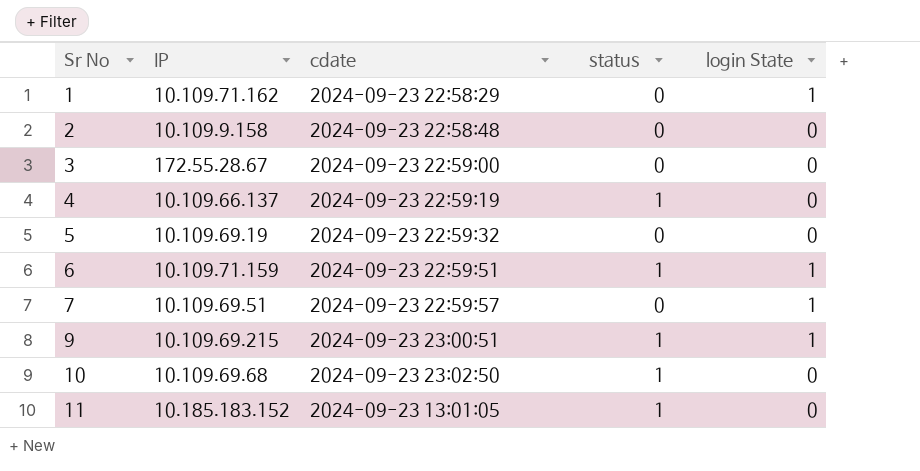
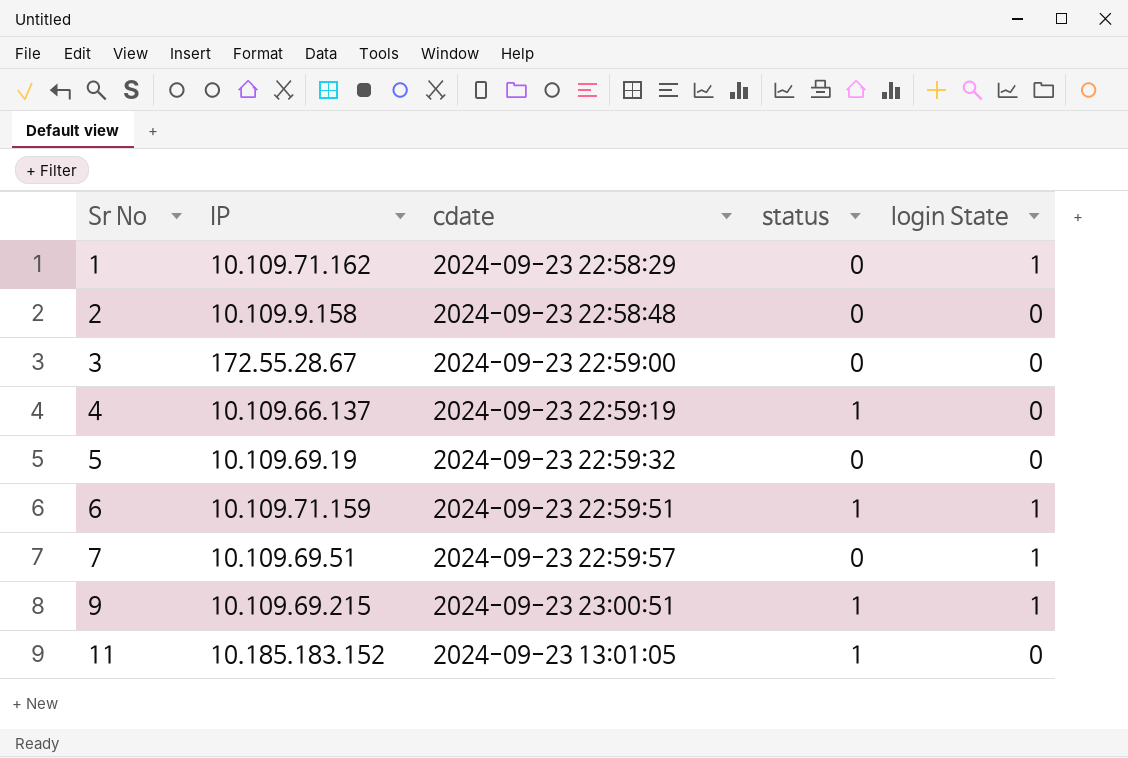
row 10: 10.109.69.68 | 2024-09-23 23:02:50 | 1 | 0 -> none

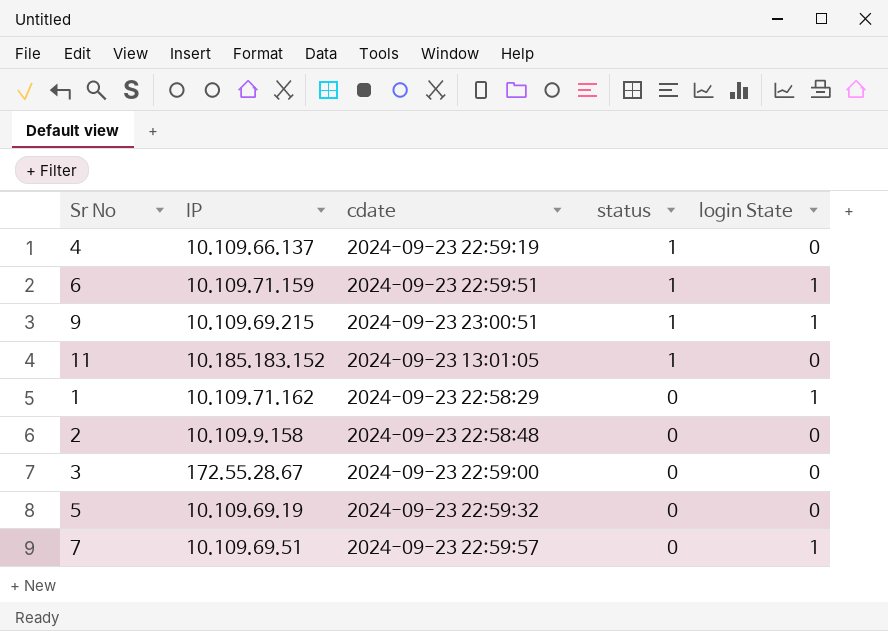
row order: Sr No ascending -> status descending

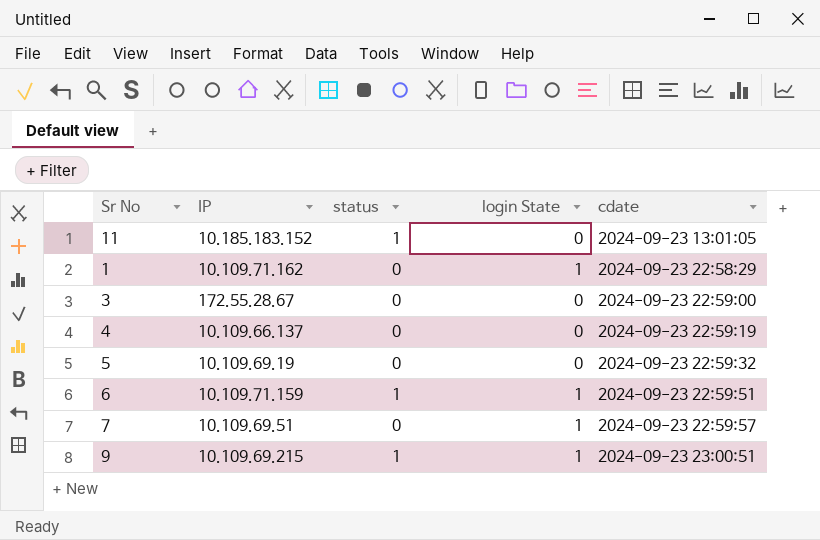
row order: status descending -> cdate ascending
column cdate | position: 3 -> 5
row 2: 10.109.9.158 | 2024-09-23 22:58:48 | 0 | 0 -> none
4 | status: 1 -> 0

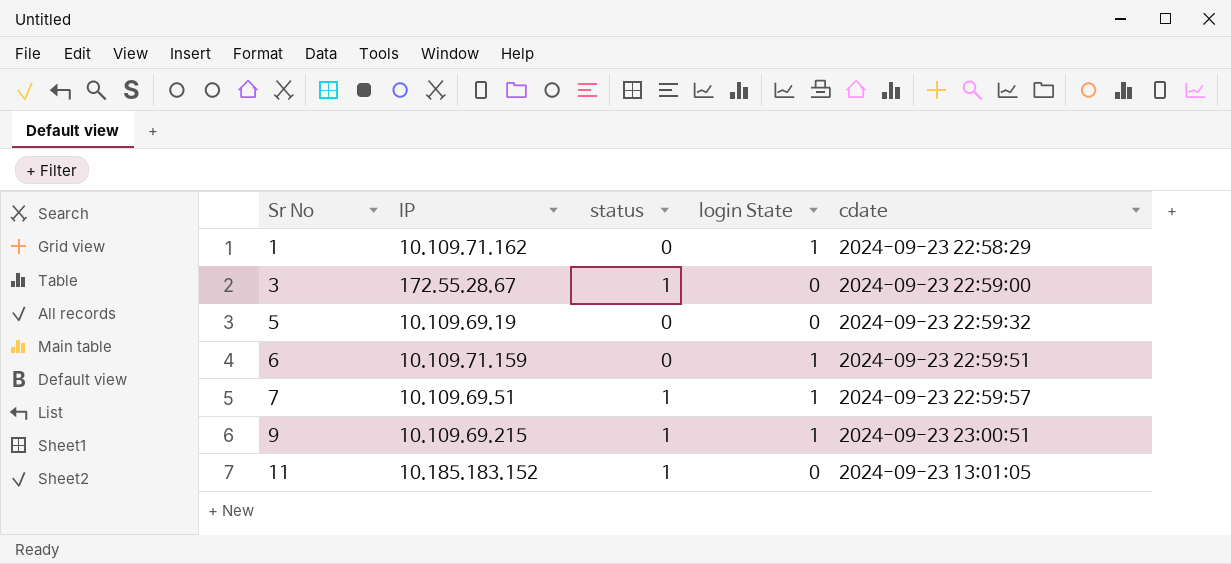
row order: cdate ascending -> Sr No ascending
row 4: 10.109.66.137 | 0 | 0 | 2024-09-23 22:59:19 -> none
3 | status: 0 -> 1
6 | status: 1 -> 0
7 | status: 0 -> 1

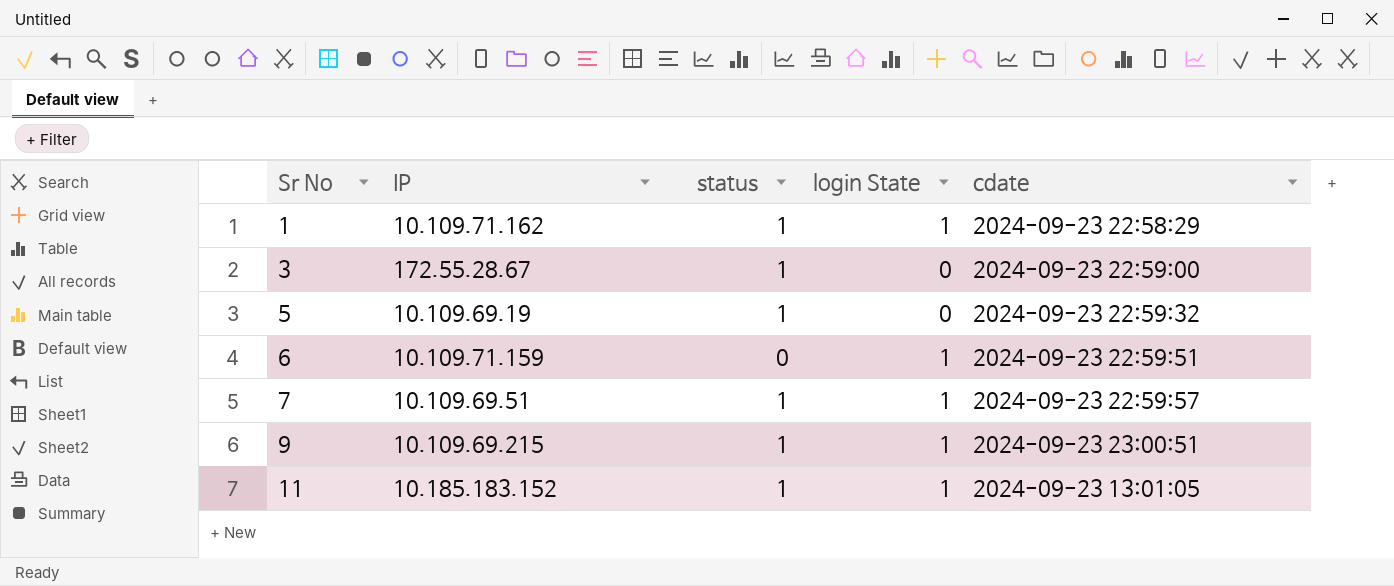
1 | status: 0 -> 1
5 | status: 0 -> 1
11 | login State: 0 -> 1

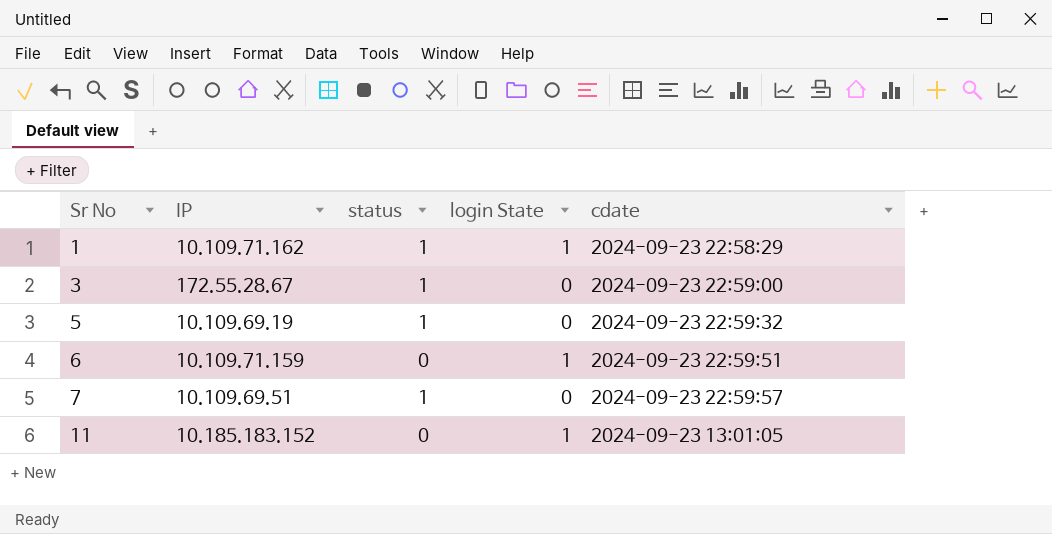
row 9: 10.109.69.215 | 1 | 1 | 2024-09-23 23:00:51 -> none
7 | login State: 1 -> 0
11 | status: 1 -> 0

